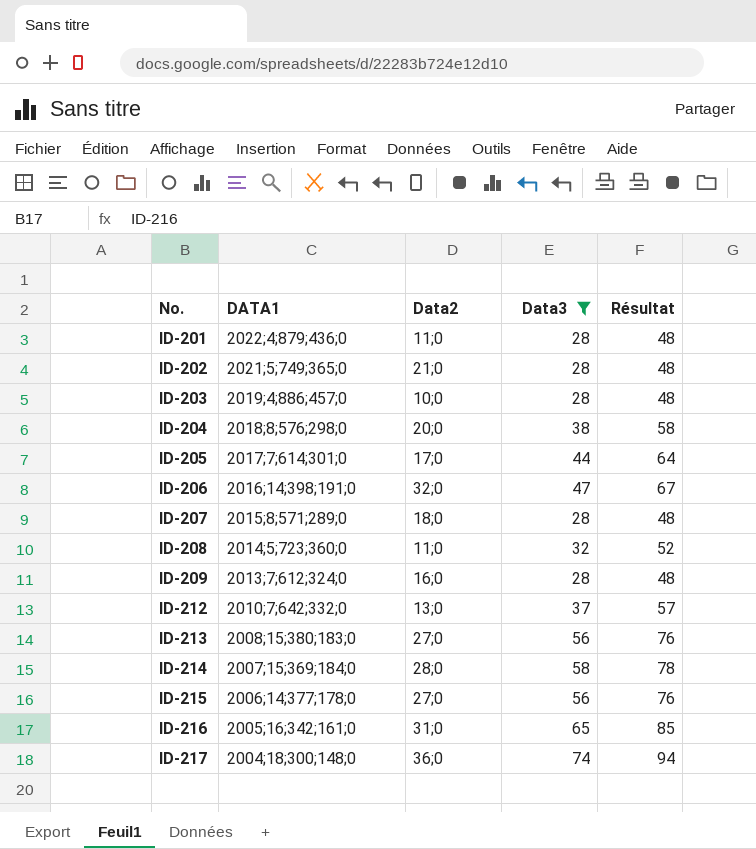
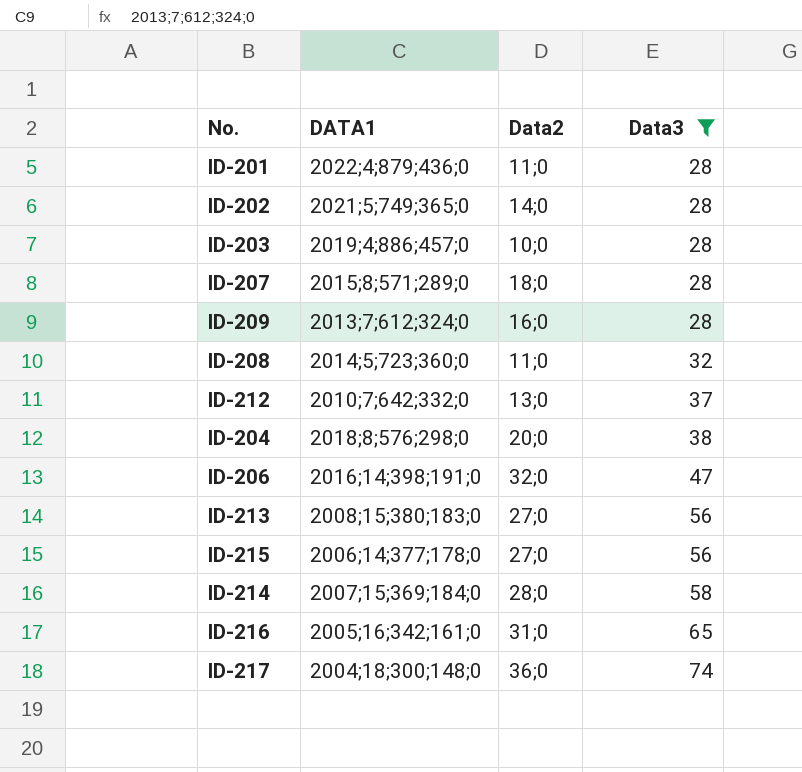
row order: No. ascending -> Data3 ascending
column Résultat | formula: [Data3] + 20 -> none
row ID-205: 2017;7;614;301;0 | 17;0 | 44 | 64 -> none
ID-202 | Data2: 21;0 -> 14;0

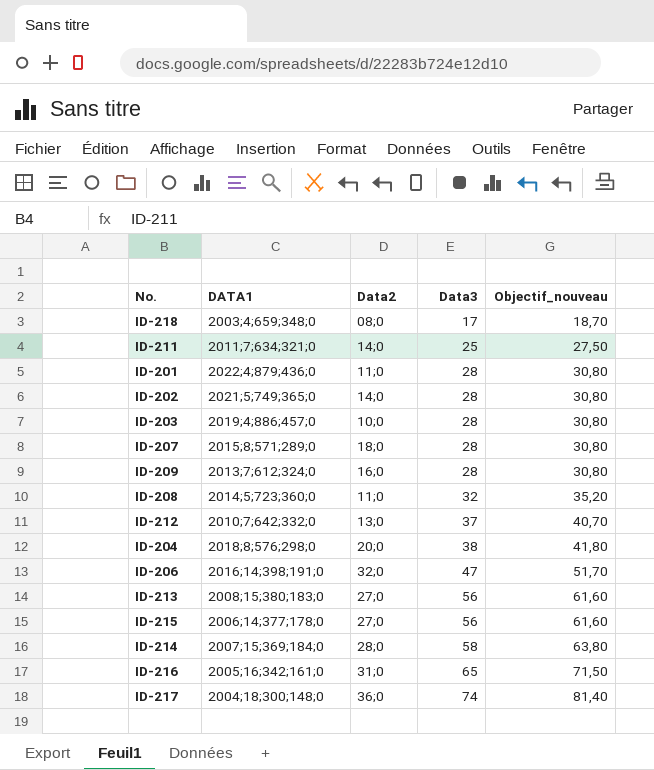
filter: Data3 >= 28 -> none
column Objectif_nouveau | formula: none -> [Data3] * 1,1

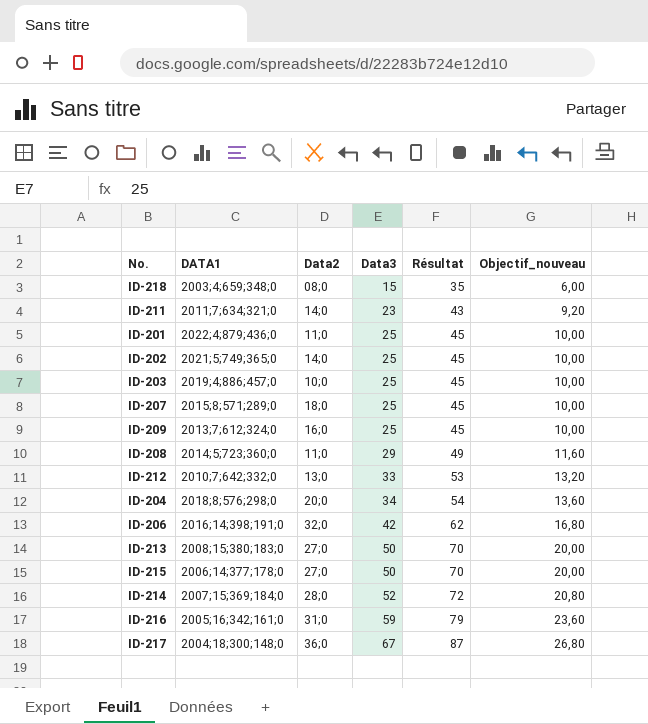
column Résultat | formula: none -> [Data3] + 20
column Objectif_nouveau | formula: [Data3] * 1,1 -> [Data3] * 0,4
ID-218 | Data3: 17 -> 15
ID-211 | Data3: 25 -> 23
ID-201 | Data3: 28 -> 25
ID-202 | Data3: 28 -> 25
ID-203 | Data3: 28 -> 25
ID-207 | Data3: 28 -> 25
ID-209 | Data3: 28 -> 25
ID-208 | Data3: 32 -> 29
ID-212 | Data3: 37 -> 33
ID-204 | Data3: 38 -> 34
ID-206 | Data3: 47 -> 42
ID-213 | Data3: 56 -> 50
ID-215 | Data3: 56 -> 50
ID-214 | Data3: 58 -> 52
ID-216 | Data3: 65 -> 59
ID-217 | Data3: 74 -> 67

